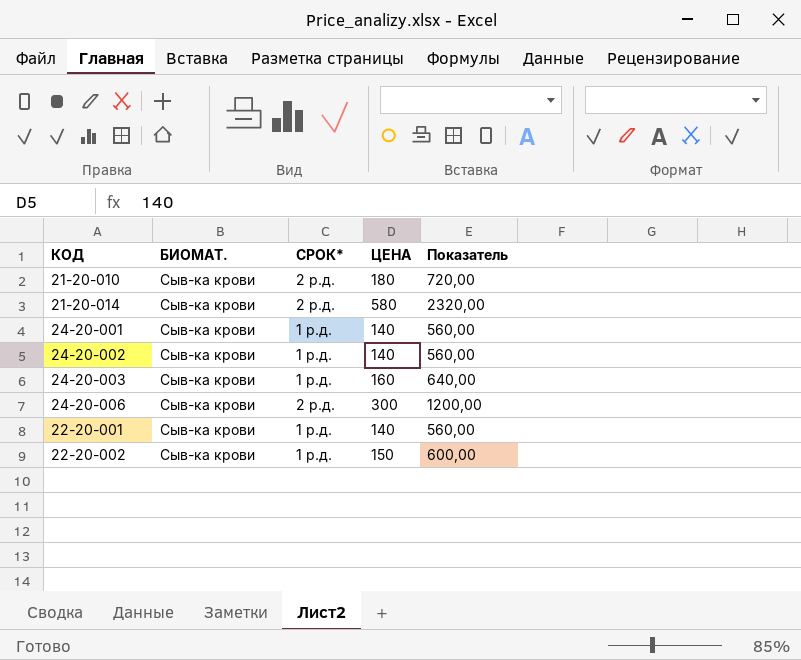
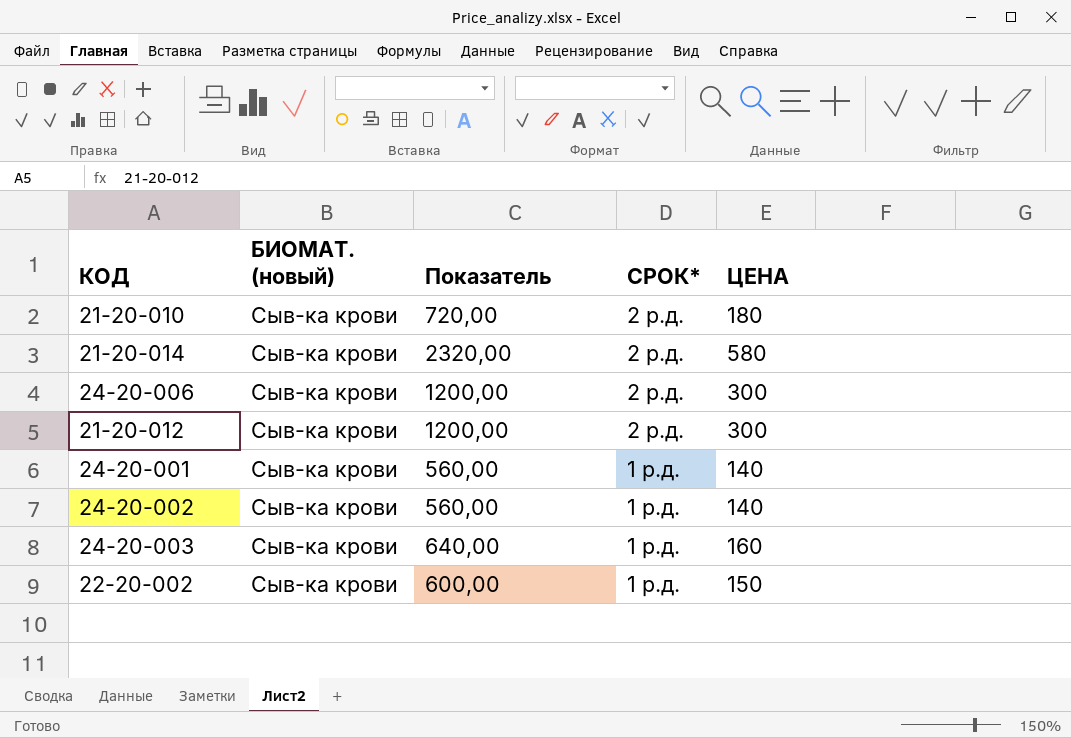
row order: none -> СРОК* descending
column name: БИОМАТ. -> БИОМАТ. (новый)
column Показатель | position: 5 -> 3
row 22-20-001: Сыв-ка крови | 1 р.д. | 140 | 560,00 -> none
row 21-20-012: none -> Сыв-ка крови | 1200,00 | 2 р.д. | 300

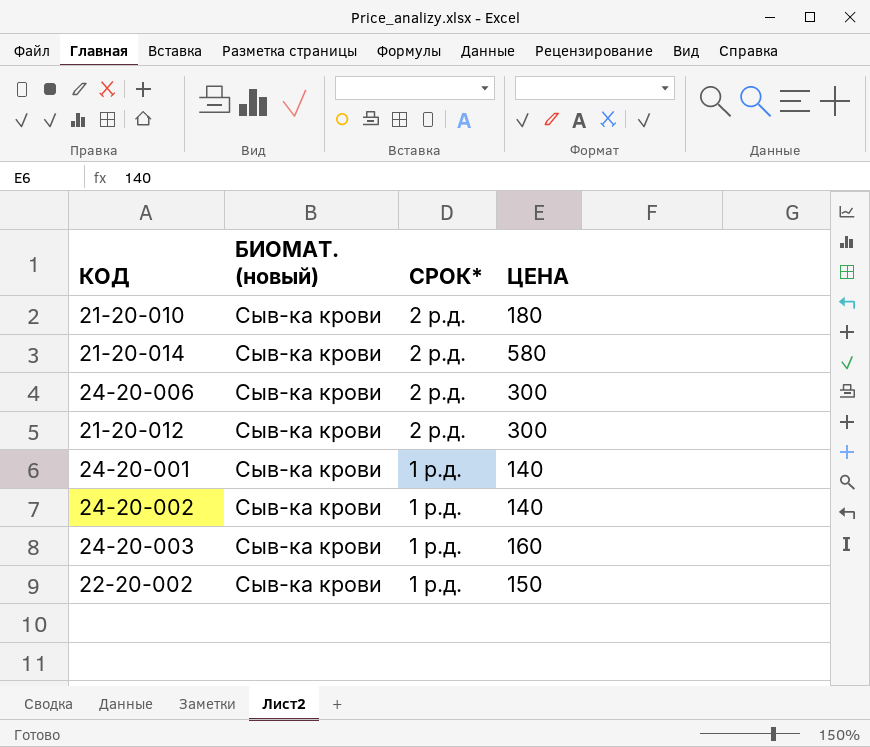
column Показатель | formula: [ЦЕНА] * 4 -> none

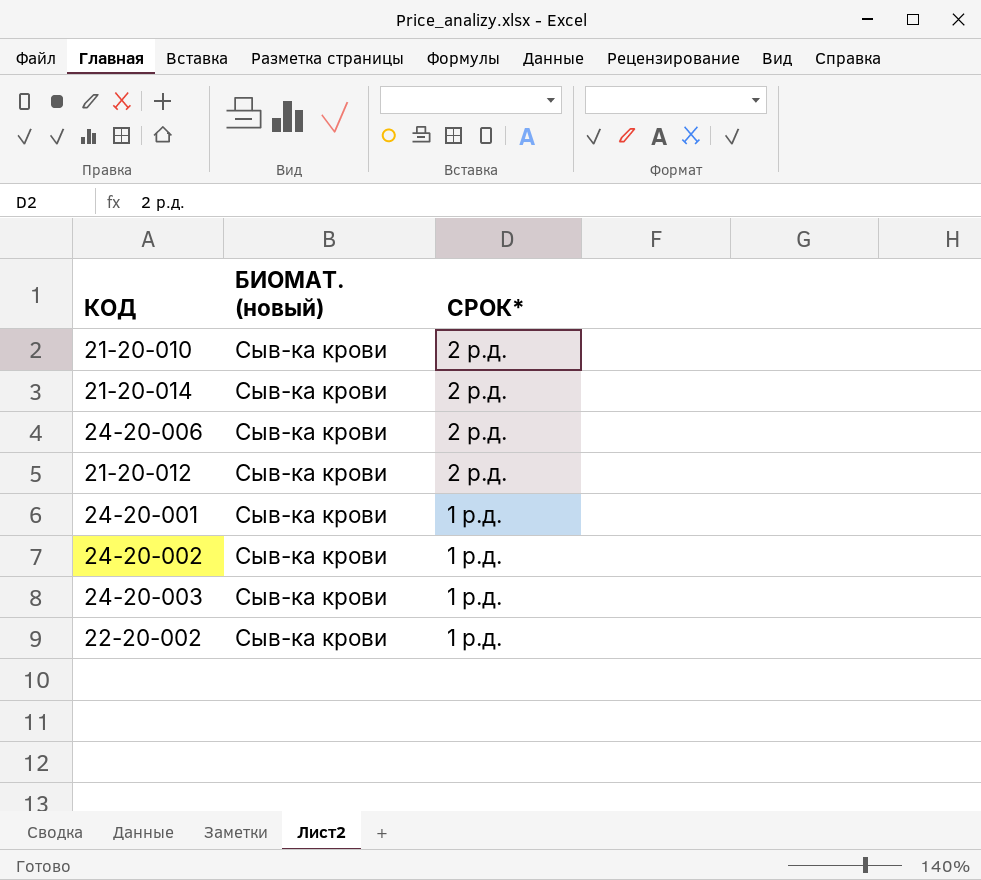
column ЦЕНА | position: 4 -> none

